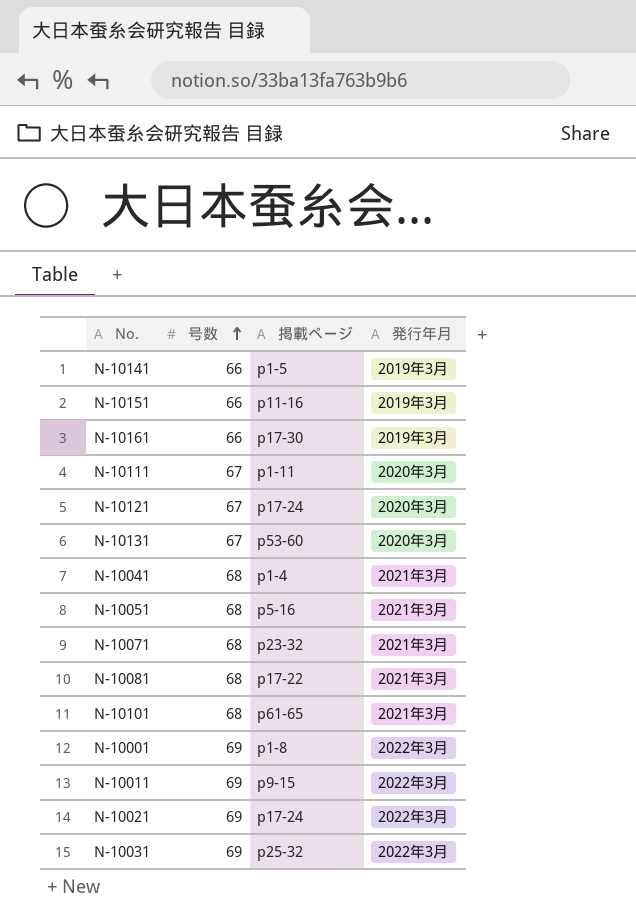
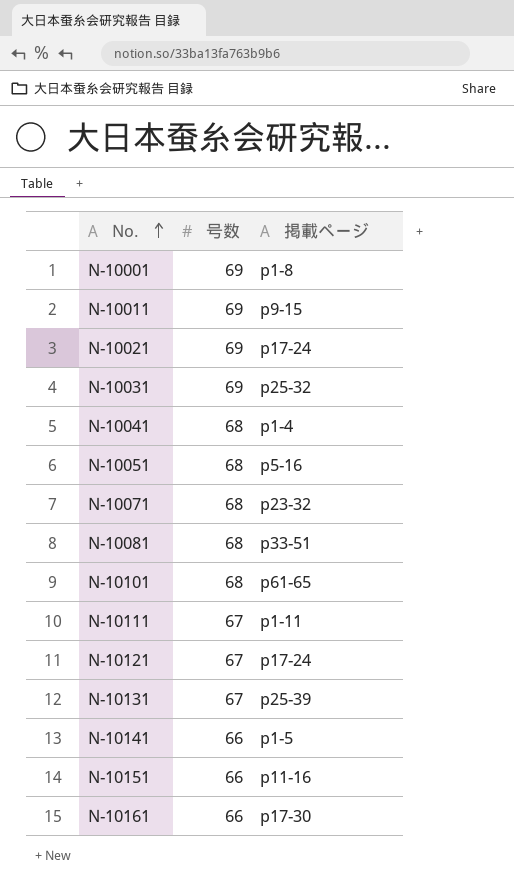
row order: 号数 ascending -> No. ascending
column 発行年月 | position: 4 -> none
N-10081 | 掲載ページ: p17-22 -> p33-51
N-10131 | 掲載ページ: p53-60 -> p25-39

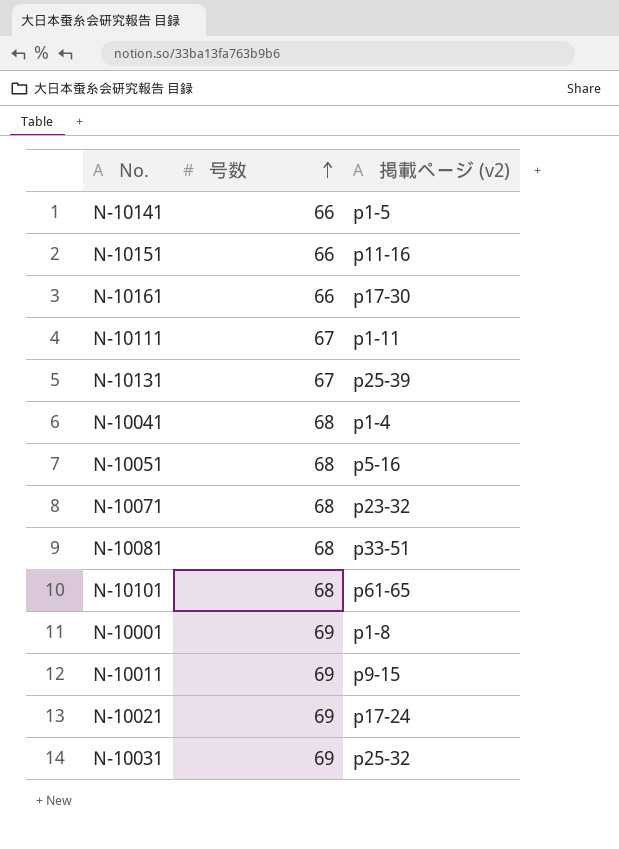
row order: No. ascending -> 号数 ascending
column name: 掲載ページ -> 掲載ページ (v2)
row N-10121: 67 | p17-24 -> none

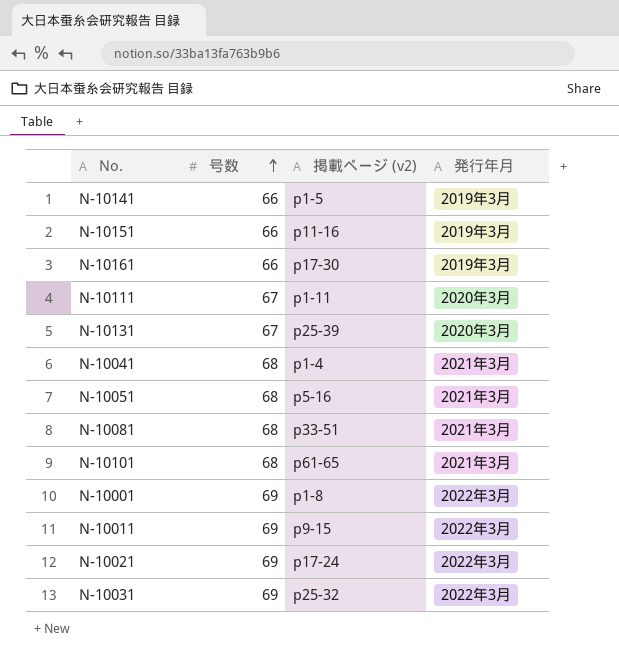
column 発行年月 | position: none -> 4
row N-10071: 68 | p23-32 -> none

